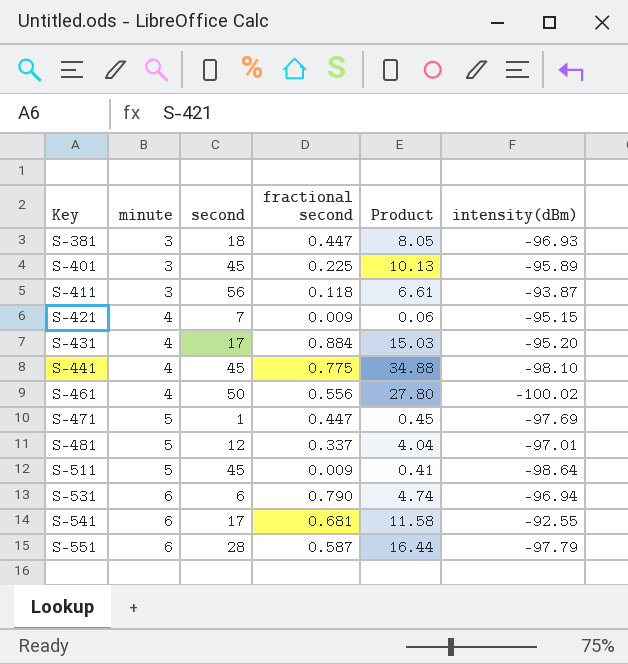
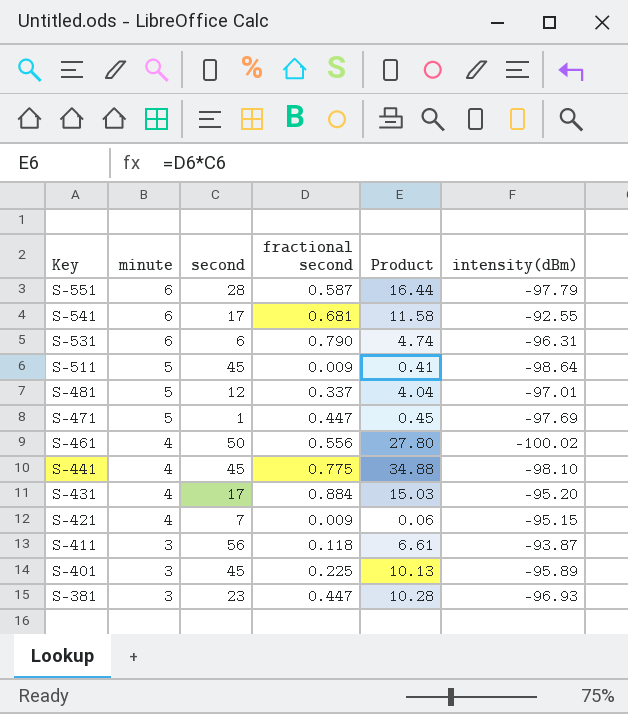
row order: Key ascending -> Key descending
S-531 | intensity(dBm): -96.94 -> -96.31
S-381 | second: 18 -> 23
S-381 | Product: 8.05 -> 10.28

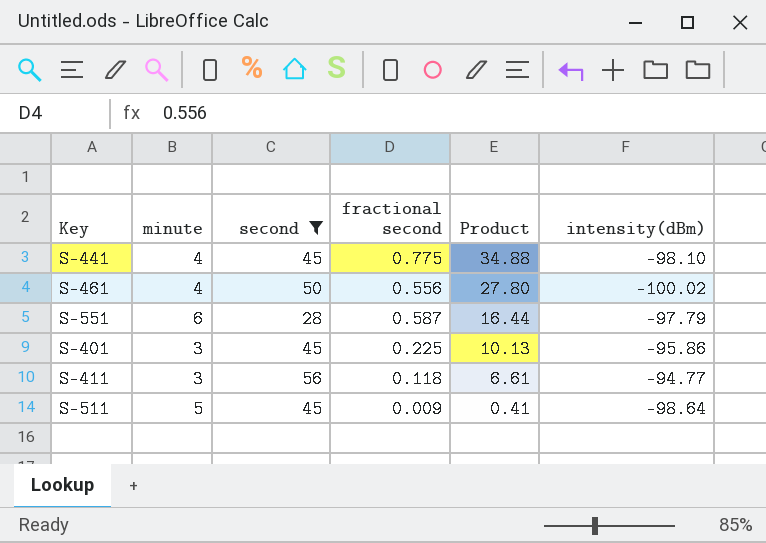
filter: none -> second >= 28
row order: Key descending -> Product descending
S-401 | intensity(dBm): -95.89 -> -95.86
S-411 | intensity(dBm): -93.87 -> -94.77

